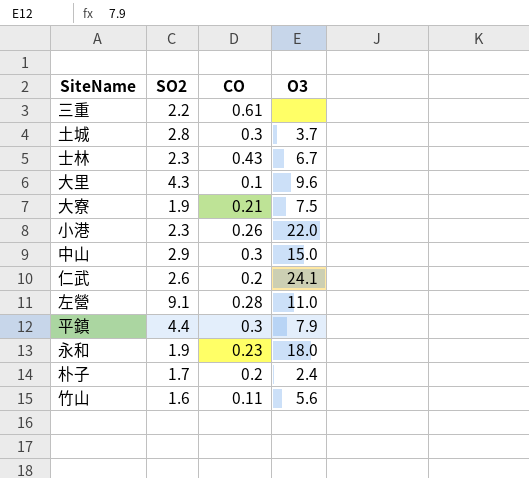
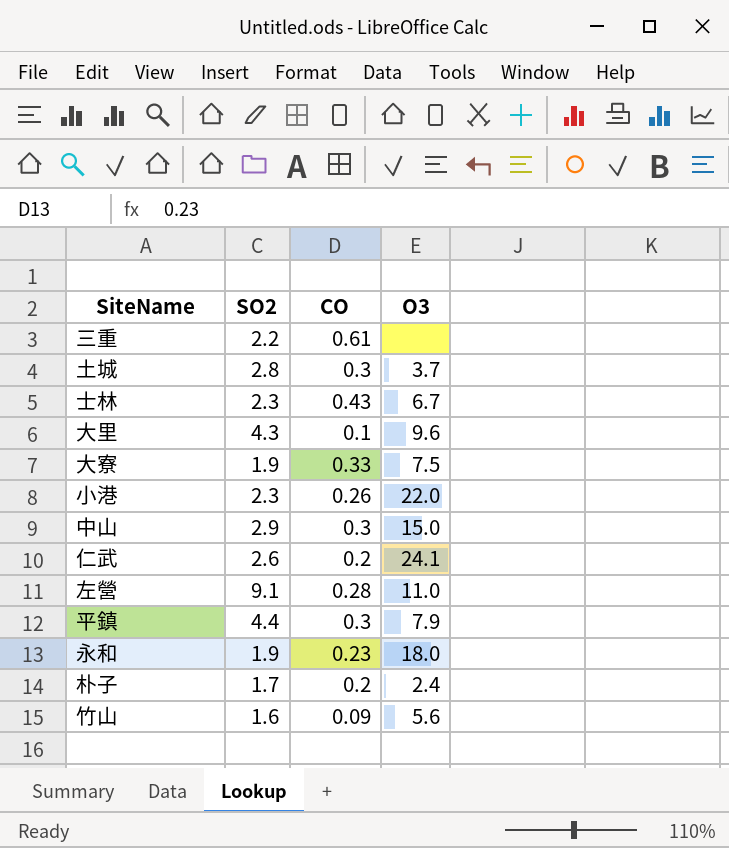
大寮 | CO: 0.21 -> 0.33
竹山 | CO: 0.11 -> 0.09

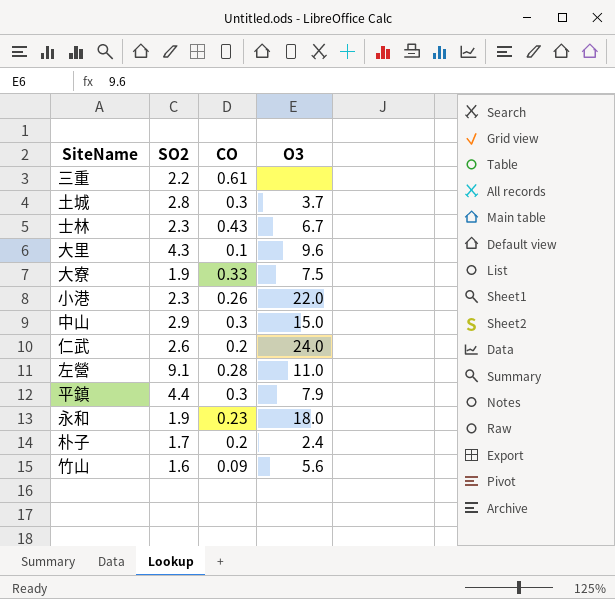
仁武 | O3: 24.1 -> 24.0

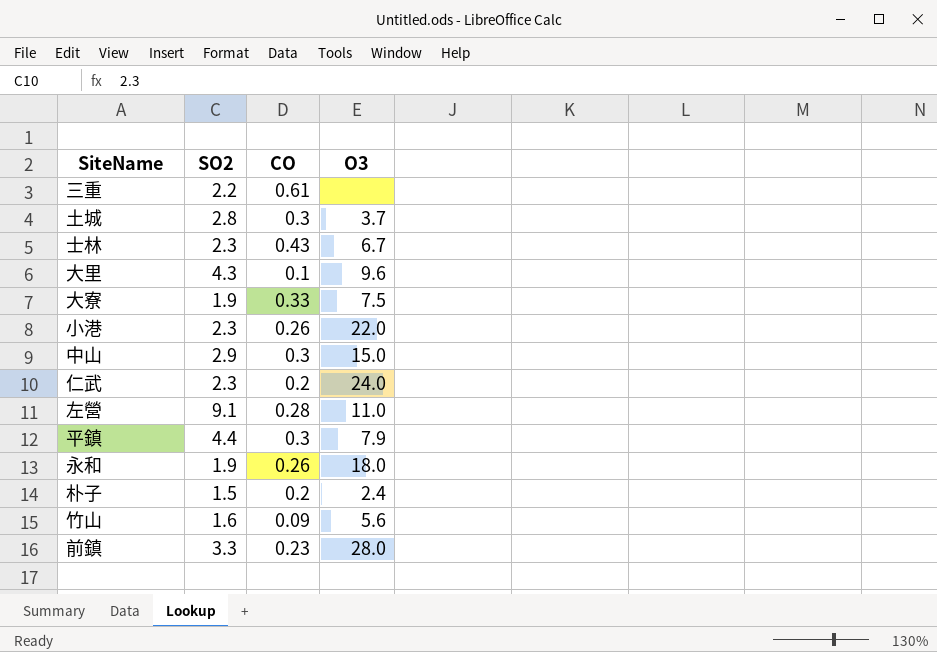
仁武 | SO2: 2.6 -> 2.3
永和 | CO: 0.23 -> 0.26
朴子 | SO2: 1.7 -> 1.5
row 前鎮: none -> 3.3 | 0.23 | 28.0

